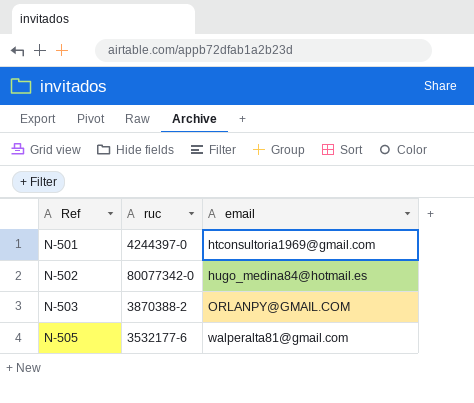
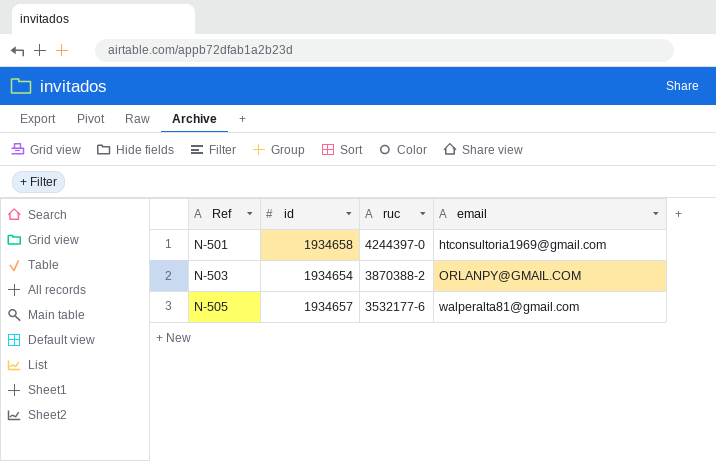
column id | position: none -> 2
row N-502: 80077342-0 | hugo_medina84@hotmail.es -> none

